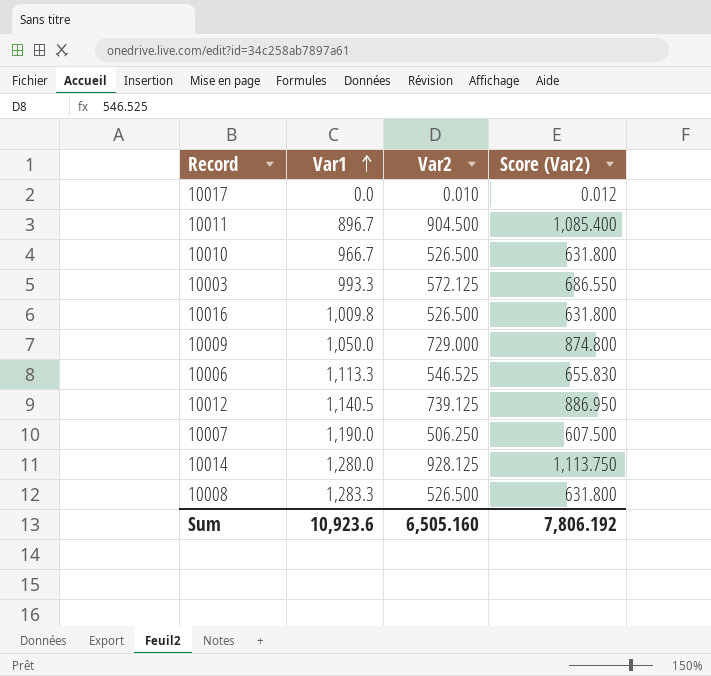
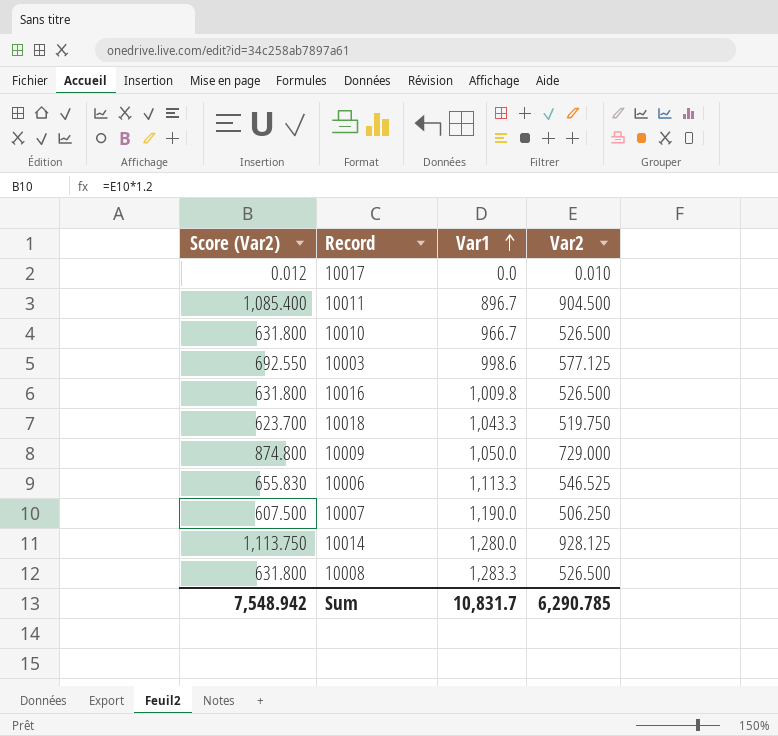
column Score (Var2) | position: 4 -> 1
row 10012: 1,140.5 | 739.125 | 886.950 -> none
10003 | Score (Var2): 686.550 -> 692.550
10003 | Var1: 993.3 -> 998.6
10003 | Var2: 572.125 -> 577.125
row 10018: none -> 623.700 | 1,043.3 | 519.750
Sum | Score (Var2): 7,806.192 -> 7,548.942
Sum | Var1: 10,923.6 -> 10,831.7
Sum | Var2: 6,505.160 -> 6,290.785

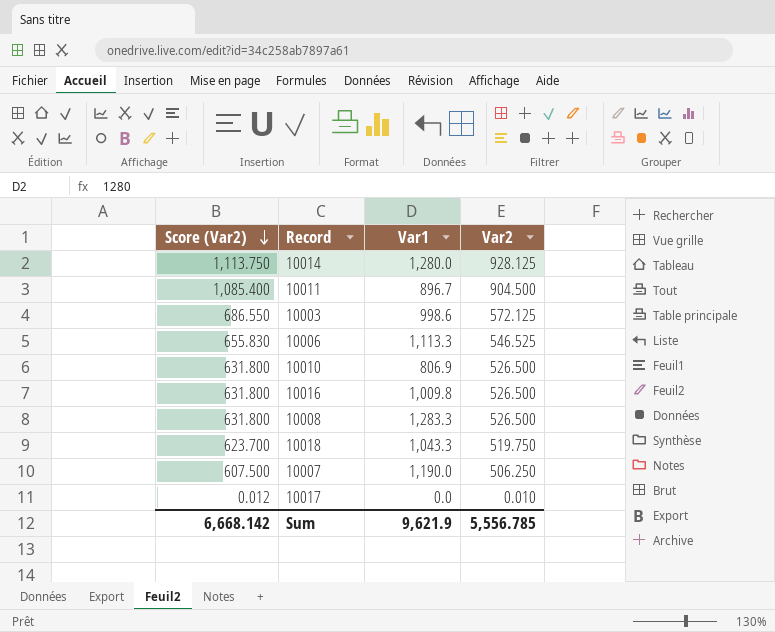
row order: Var1 ascending -> Score (Var2) descending
row 10009: 874.800 | 1,050.0 | 729.000 -> none
10003 | Score (Var2): 692.550 -> 686.550
10003 | Var2: 577.125 -> 572.125
10010 | Var1: 966.7 -> 806.9
Sum | Score (Var2): 7,548.942 -> 6,668.142
Sum | Var1: 10,831.7 -> 9,621.9
Sum | Var2: 6,290.785 -> 5,556.785

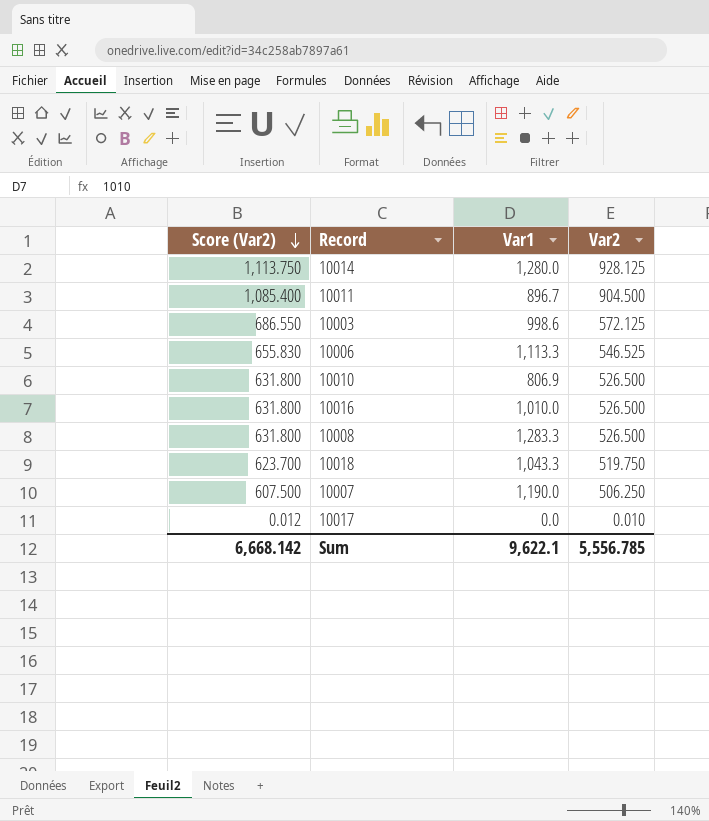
10016 | Var1: 1,009.8 -> 1,010.0
Sum | Var1: 9,621.9 -> 9,622.1

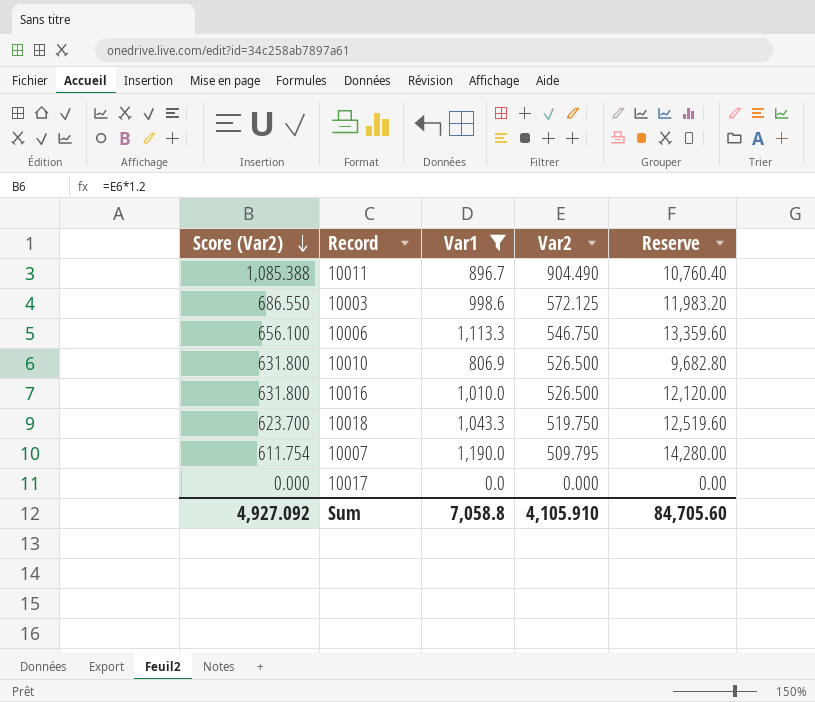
filter: none -> Var1 <= 1,190.0
column Reserve | formula: none -> [Var1] * 12
10011 | Score (Var2): 1,085.400 -> 1,085.388
10011 | Var2: 904.500 -> 904.490
10006 | Score (Var2): 655.830 -> 656.100
10006 | Var2: 546.525 -> 546.750
10007 | Score (Var2): 607.500 -> 611.754
10007 | Var2: 506.250 -> 509.795
10017 | Score (Var2): 0.012 -> 0.000
10017 | Var2: 0.010 -> 0.000
Sum | Score (Var2): 6,668.142 -> 4,927.092
Sum | Var1: 9,622.1 -> 7,058.8
Sum | Var2: 5,556.785 -> 4,105.910

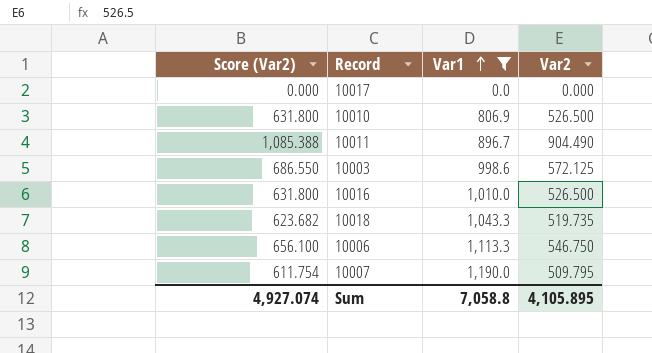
row order: Score (Var2) descending -> Var1 ascending
column Reserve | formula: [Var1] * 12 -> none
10018 | Score (Var2): 623.700 -> 623.682
10018 | Var2: 519.750 -> 519.735
Sum | Score (Var2): 4,927.092 -> 4,927.074
Sum | Var2: 4,105.910 -> 4,105.895

